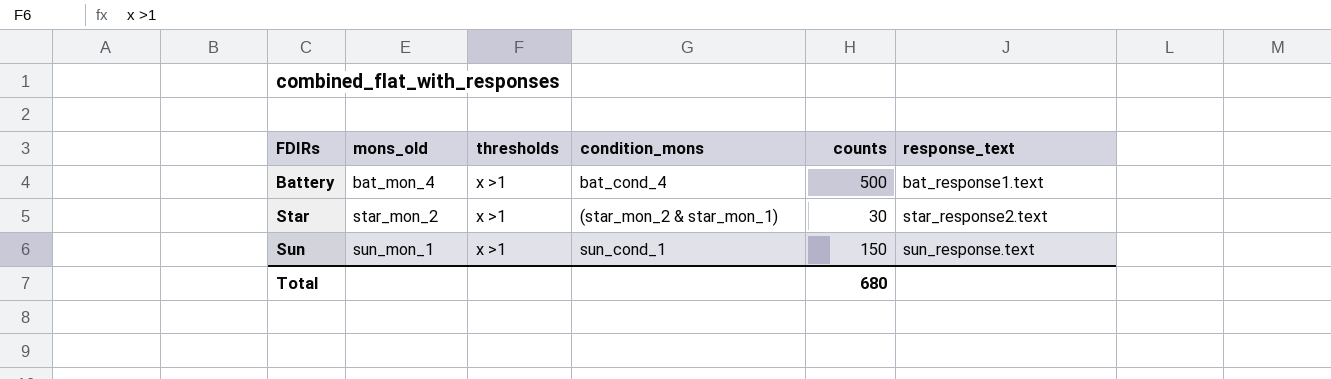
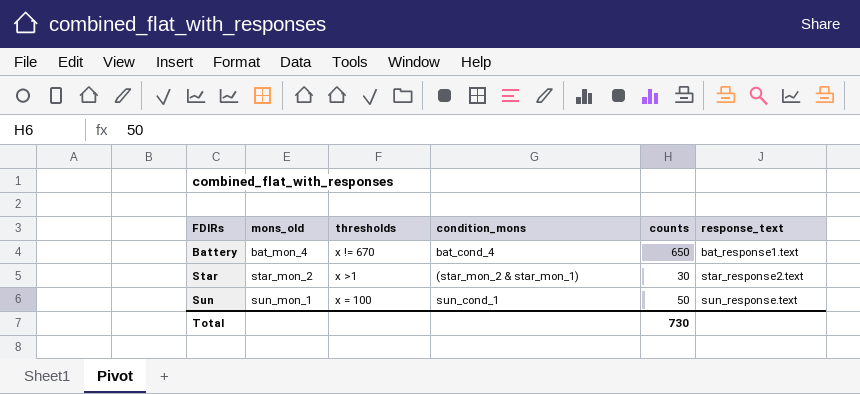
Battery | thresholds: x >1 -> x != 670
Battery | counts: 500 -> 650
Sun | thresholds: x >1 -> x = 100
Sun | counts: 150 -> 50
Total | counts: 680 -> 730

